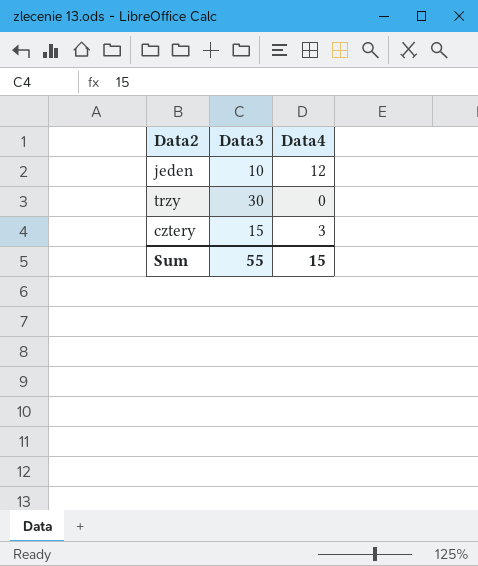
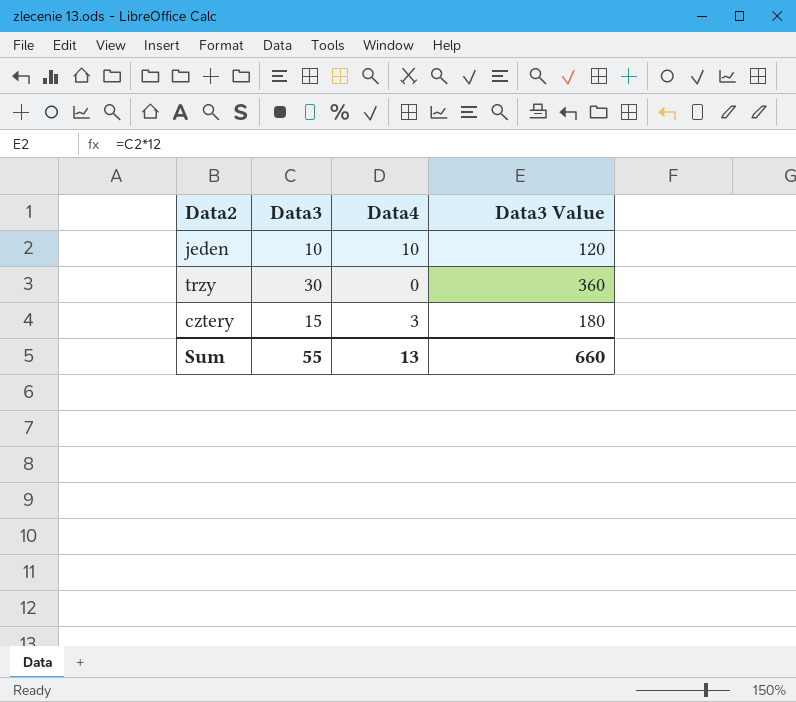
column Data3 Value | formula: none -> [Data3] * 12
jeden | Data4: 12 -> 10
Sum | Data4: 15 -> 13

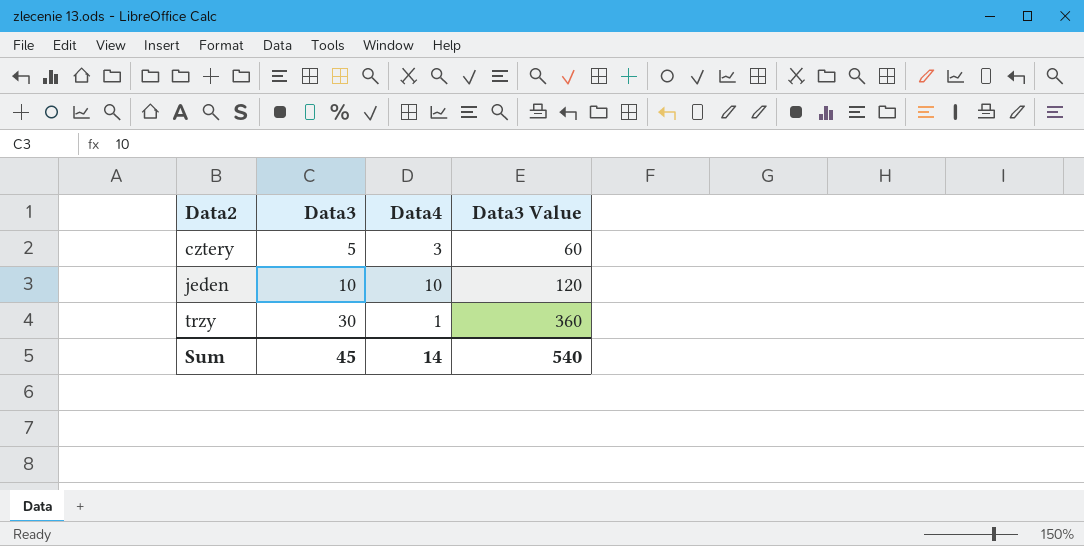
row order: none -> Data2 ascending
cztery | Data3: 15 -> 5
cztery | Data3 Value: 180 -> 60
trzy | Data4: 0 -> 1
Sum | Data3: 55 -> 45
Sum | Data4: 13 -> 14
Sum | Data3 Value: 660 -> 540

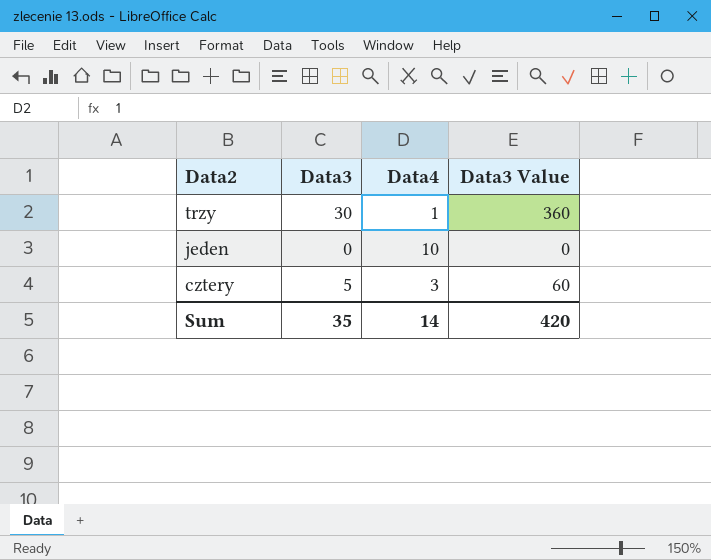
row order: Data2 ascending -> Data2 descending
jeden | Data3: 10 -> 0
jeden | Data3 Value: 120 -> 0
Sum | Data3: 45 -> 35
Sum | Data3 Value: 540 -> 420

